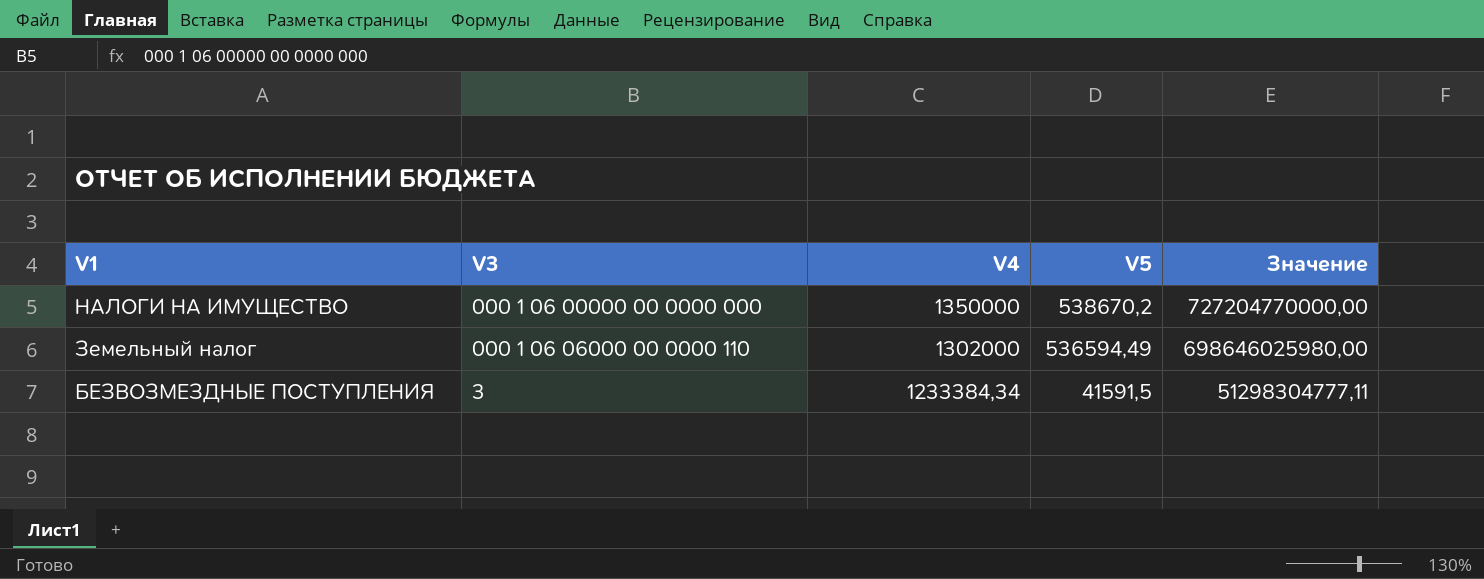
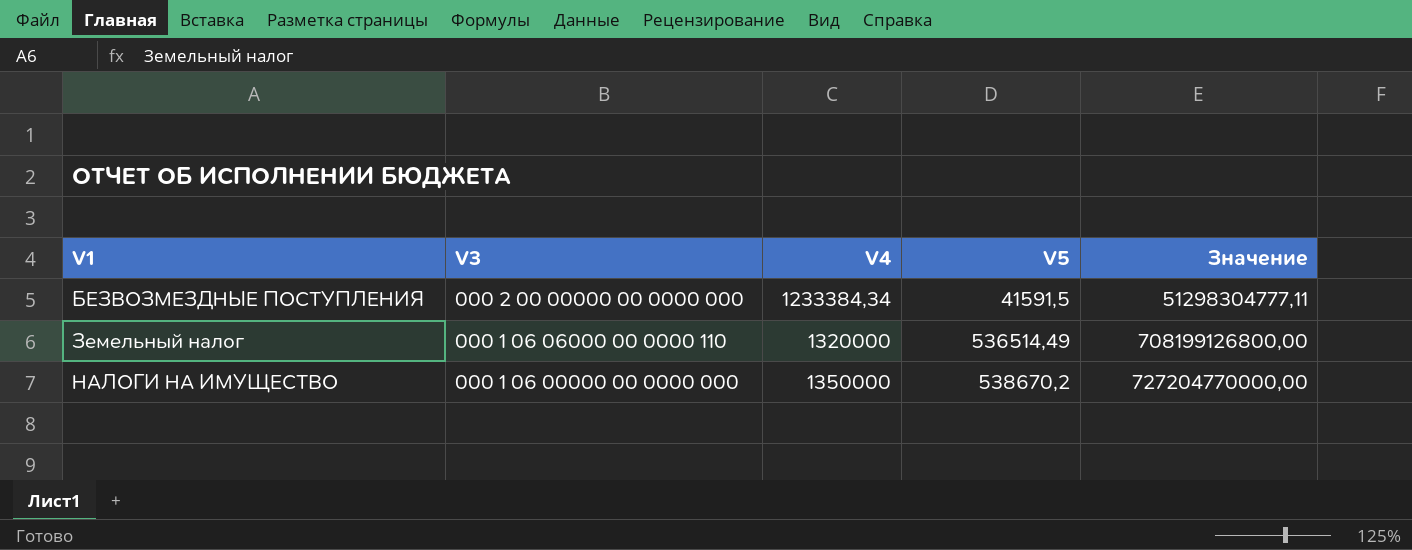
row order: V1 descending -> V1 ascending
БЕЗВОЗМЕЗДНЫЕ ПОСТУПЛЕНИЯ | V3: 3 -> 000 2 00 00000 00 0000 000
Земельный налог | V4: 1302000 -> 1320000
Земельный налог | V5: 536594,49 -> 536514,49
Земельный налог | Значение: 698646025980,00 -> 708199126800,00

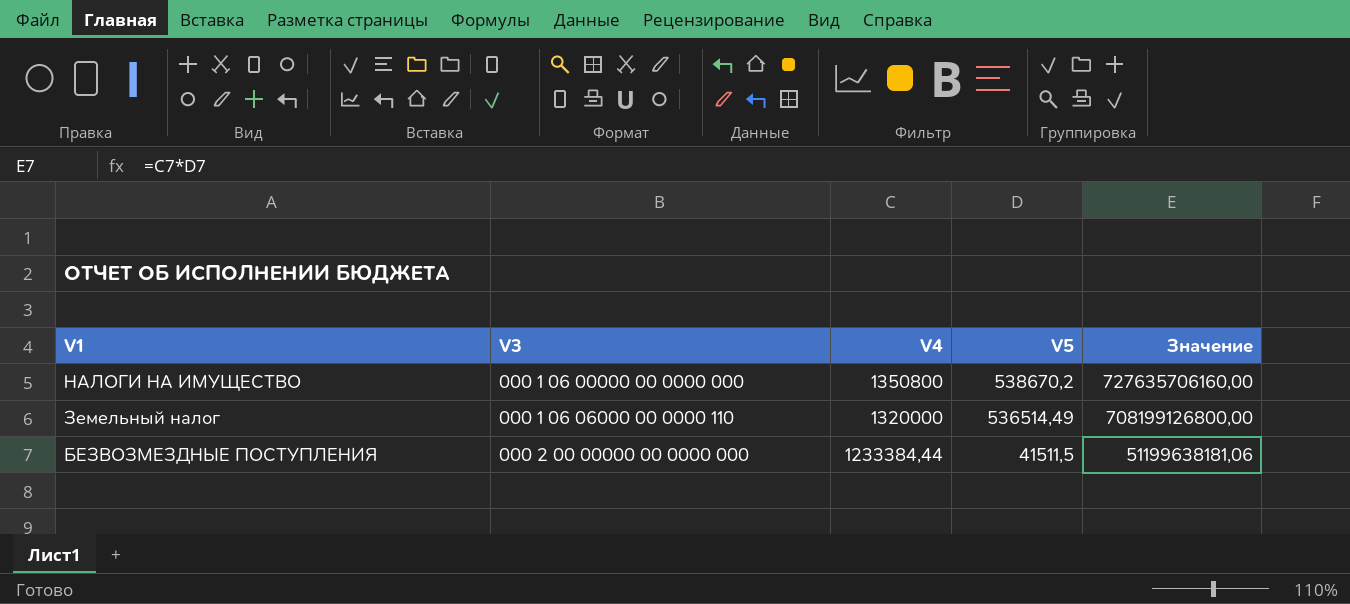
row order: V1 ascending -> V1 descending
НАЛОГИ НА ИМУЩЕСТВО | V4: 1350000 -> 1350800
НАЛОГИ НА ИМУЩЕСТВО | Значение: 727204770000,00 -> 727635706160,00
БЕЗВОЗМЕЗДНЫЕ ПОСТУПЛЕНИЯ | V4: 1233384,34 -> 1233384,44
БЕЗВОЗМЕЗДНЫЕ ПОСТУПЛЕНИЯ | V5: 41591,5 -> 41511,5
БЕЗВОЗМЕЗДНЫЕ ПОСТУПЛЕНИЯ | Значение: 51298304777,11 -> 51199638181,06

